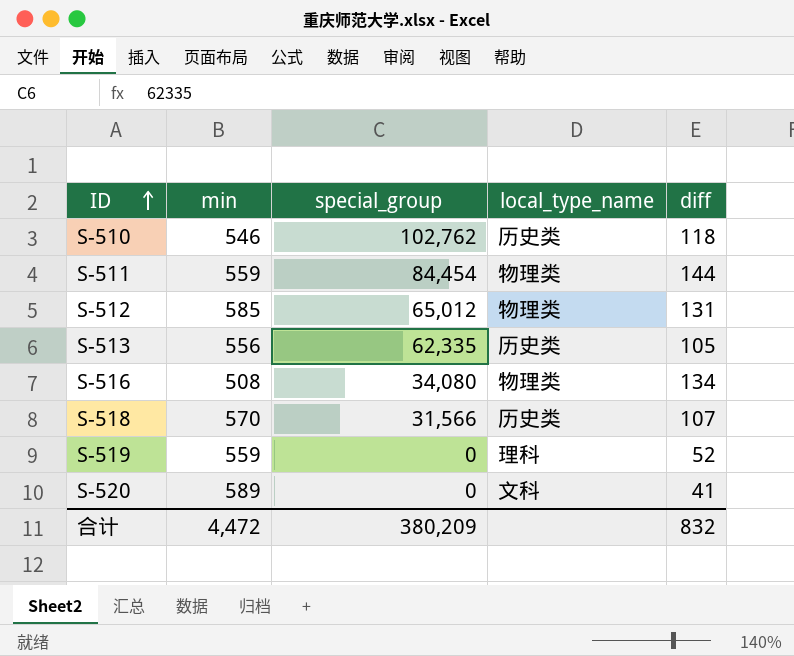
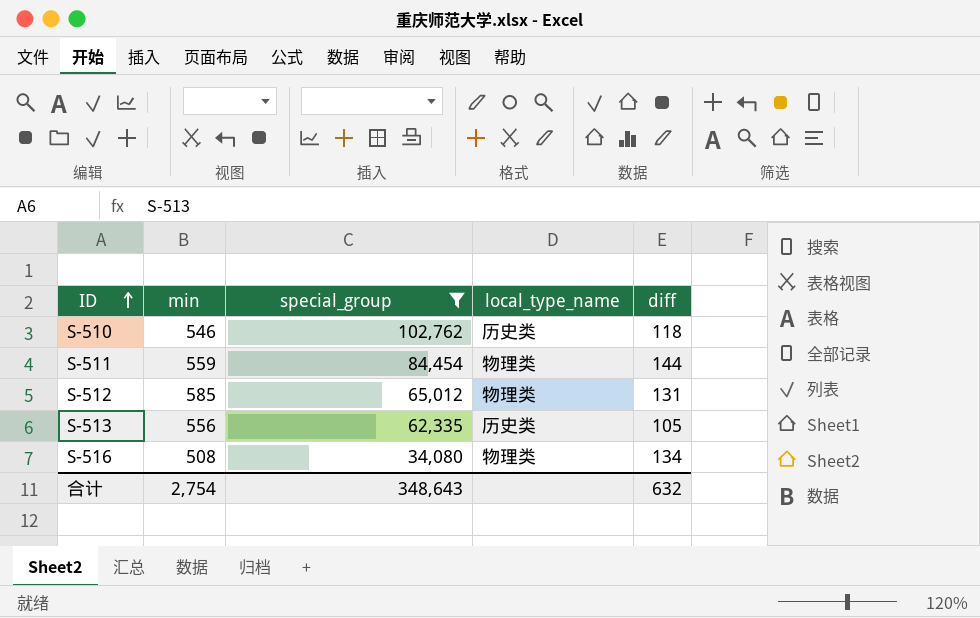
filter: none -> special_group >= 34,080
合计 | min: 4,472 -> 2,754
合计 | special_group: 380,209 -> 348,643
合计 | diff: 832 -> 632

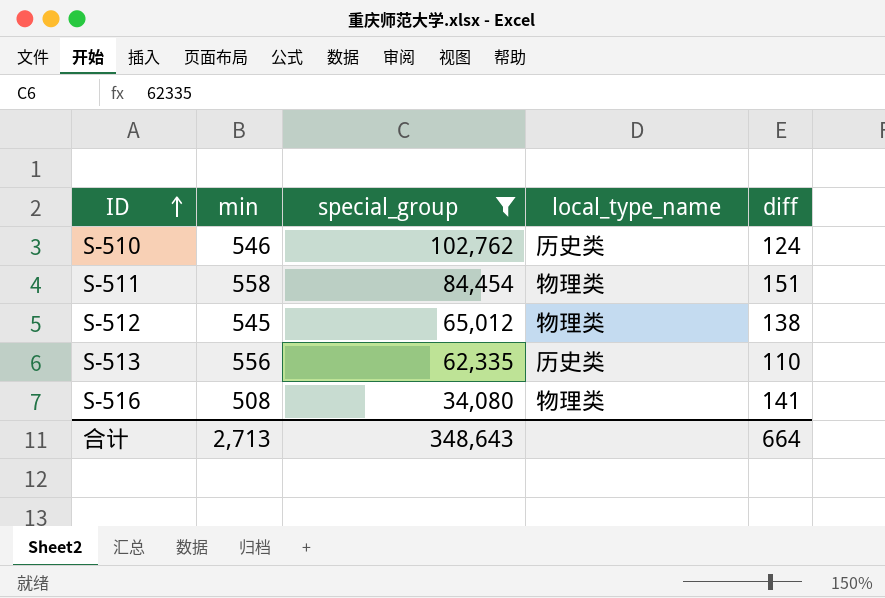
S-510 | diff: 118 -> 124
S-511 | min: 559 -> 558
S-511 | diff: 144 -> 151
S-512 | min: 585 -> 545
S-512 | diff: 131 -> 138
S-513 | diff: 105 -> 110
S-516 | diff: 134 -> 141
合计 | min: 2,754 -> 2,713
合计 | diff: 632 -> 664

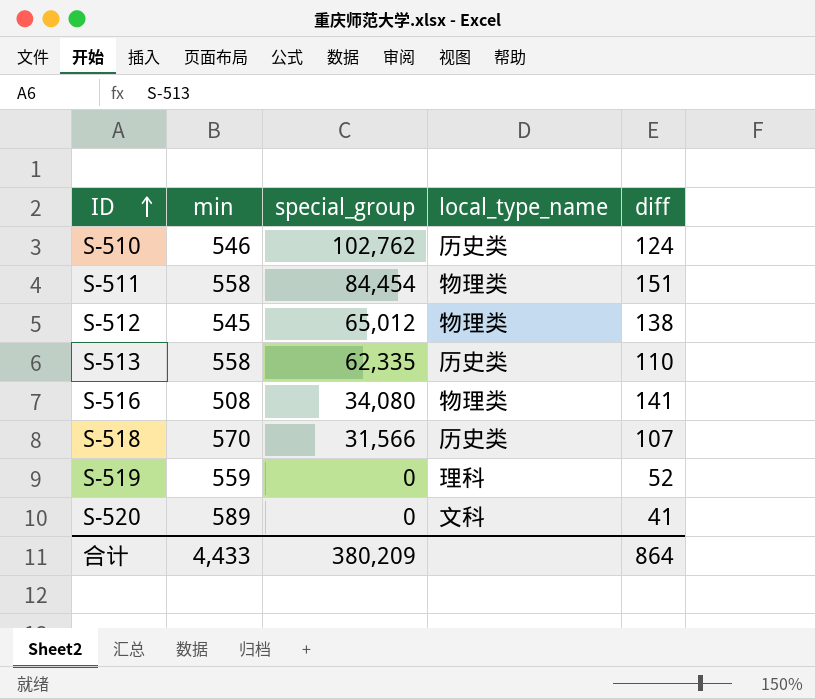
filter: special_group >= 34,080 -> none
S-513 | min: 556 -> 558
合计 | min: 2,713 -> 4,433
合计 | special_group: 348,643 -> 380,209
合计 | diff: 664 -> 864

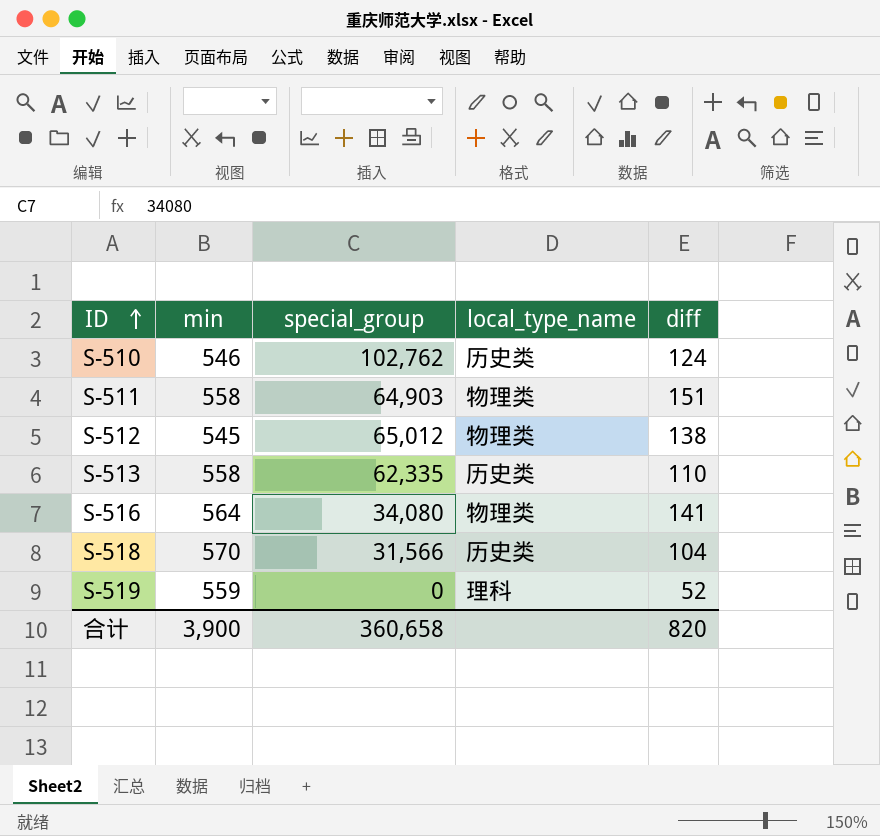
row S-520: 589 | 0 | 文科 | 41 -> none
S-511 | special_group: 84,454 -> 64,903
S-516 | min: 508 -> 564
S-518 | diff: 107 -> 104
合计 | min: 4,433 -> 3,900
合计 | special_group: 380,209 -> 360,658
合计 | diff: 864 -> 820

